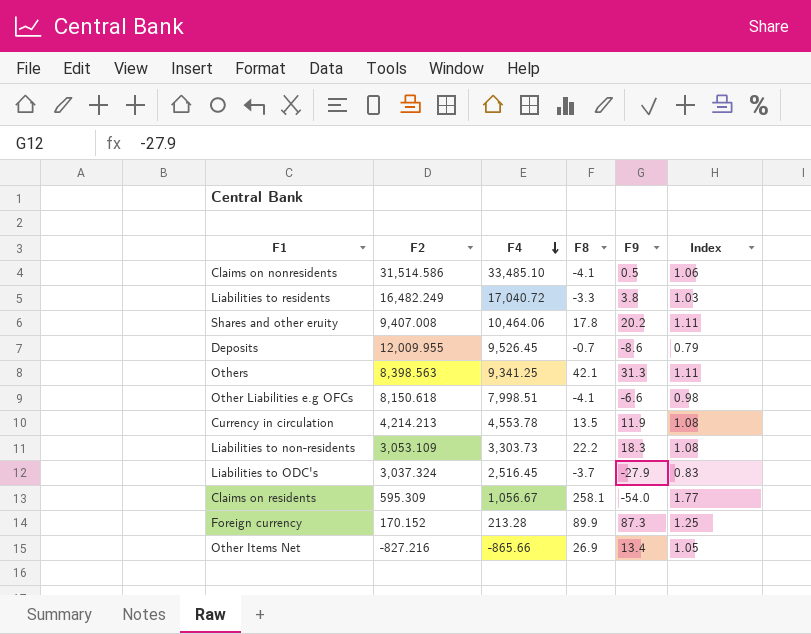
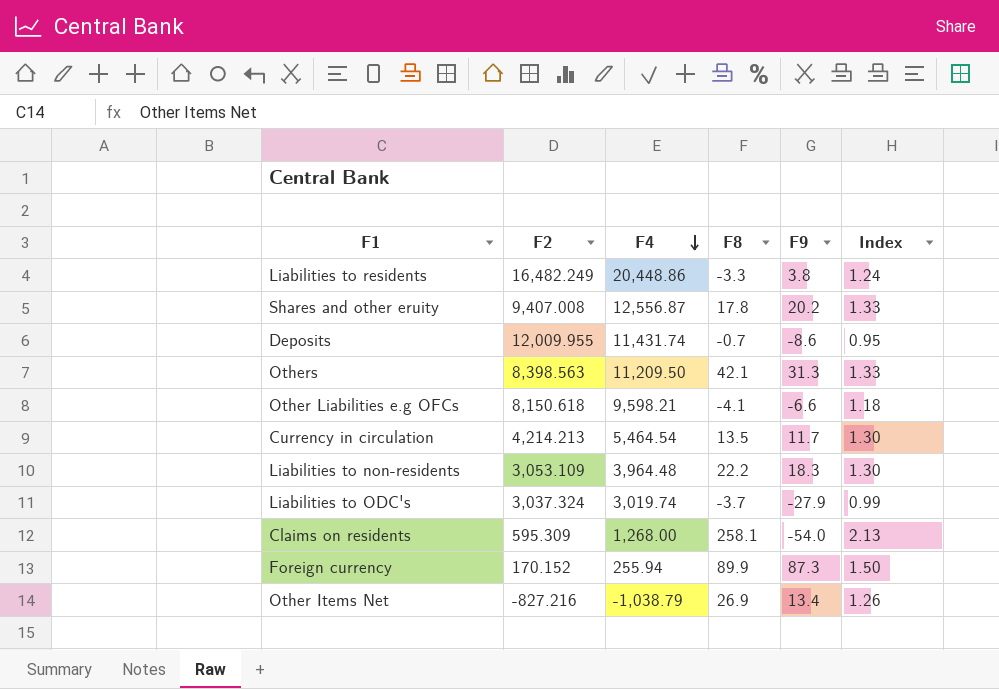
row Claims on nonresidents: 31,514.586 | 33,485.10 | -4.1 | 0.5 | 1.06 -> none
Liabilities to residents | F4: 17,040.72 -> 20,448.86
Liabilities to residents | Index: 1.03 -> 1.24
Shares and other eruity | F4: 10,464.06 -> 12,556.87
Shares and other eruity | Index: 1.11 -> 1.33
Deposits | F4: 9,526.45 -> 11,431.74
Deposits | Index: 0.79 -> 0.95
Others | F4: 9,341.25 -> 11,209.50
Others | Index: 1.11 -> 1.33
Other Liabilities e.g OFCs | F4: 7,998.51 -> 9,598.21
Other Liabilities e.g OFCs | Index: 0.98 -> 1.18
Currency in circulation | F4: 4,553.78 -> 5,464.54
Currency in circulation | F9: 11.9 -> 11.7
Currency in circulation | Index: 1.08 -> 1.30
Liabilities to non-residents | F4: 3,303.73 -> 3,964.48
Liabilities to non-residents | Index: 1.08 -> 1.30
Liabilities to ODC's | F4: 2,516.45 -> 3,019.74
Liabilities to ODC's | Index: 0.83 -> 0.99
Claims on residents | F4: 1,056.67 -> 1,268.00
Claims on residents | Index: 1.77 -> 2.13
Foreign currency | F4: 213.28 -> 255.94
Foreign currency | Index: 1.25 -> 1.50
Other Items Net | F4: -865.66 -> -1,038.79
Other Items Net | Index: 1.05 -> 1.26

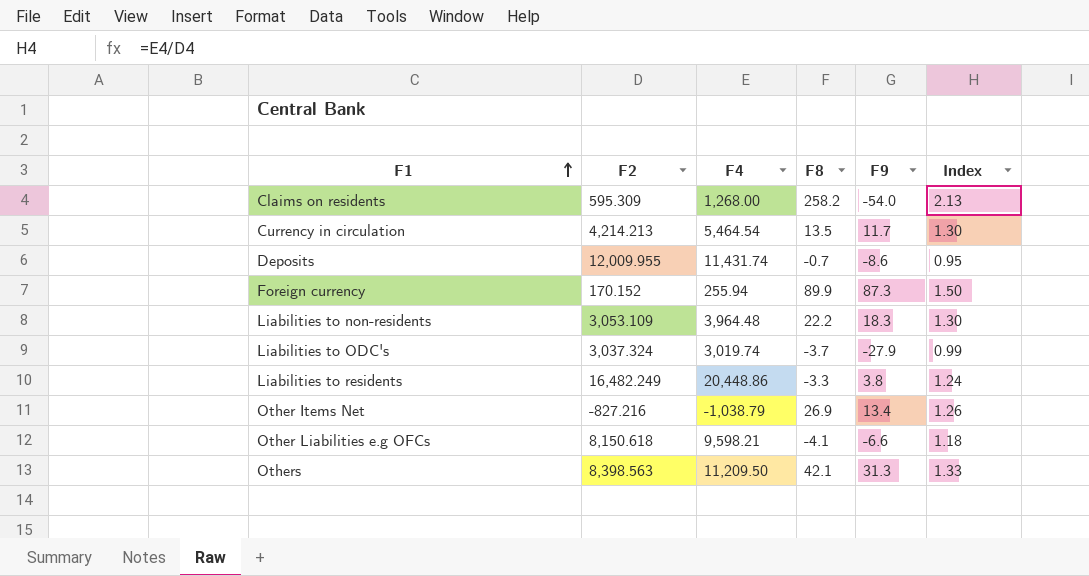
row order: F4 descending -> F1 ascending
row Shares and other eruity: 9,407.008 | 12,556.87 | 17.8 | 20.2 | 1.33 -> none
Claims on residents | F8: 258.1 -> 258.2

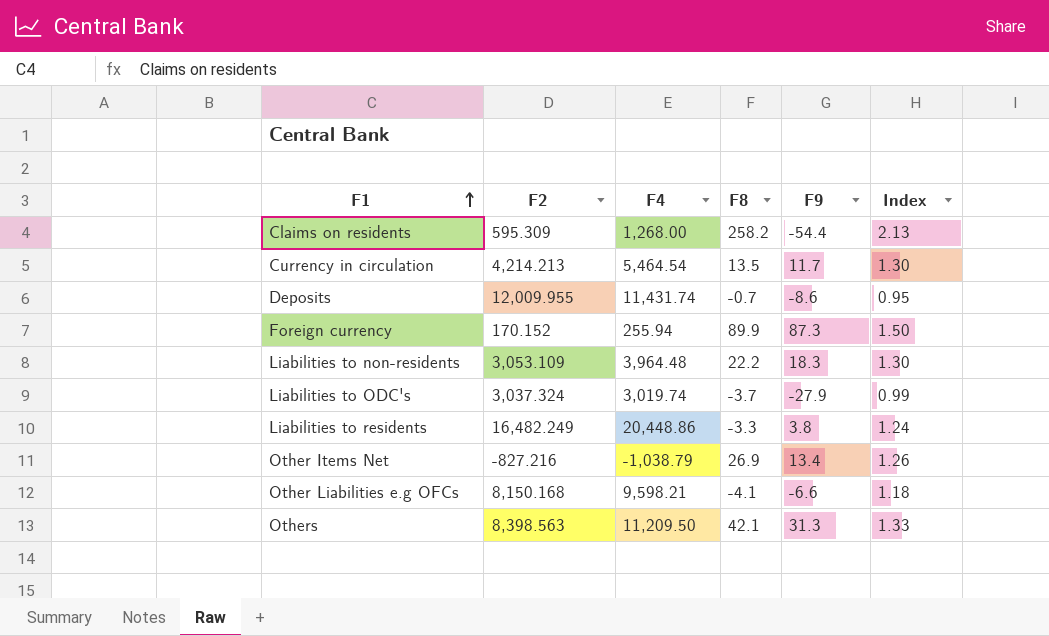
Claims on residents | F9: -54.0 -> -54.4
Other Liabilities e.g OFCs | F2: 8,150.618 -> 8,150.168

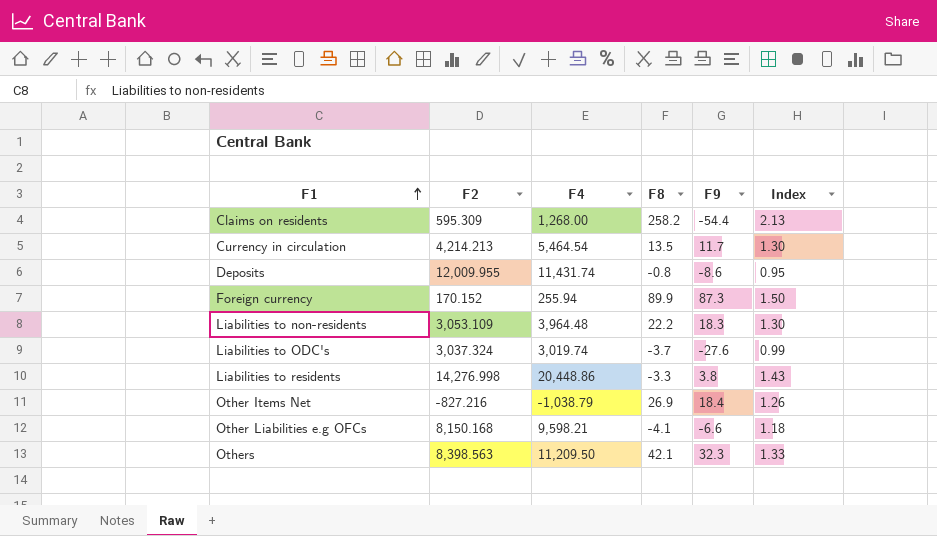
Deposits | F8: -0.7 -> -0.8
Liabilities to ODC's | F9: -27.9 -> -27.6
Liabilities to residents | F2: 16,482.249 -> 14,276.998
Liabilities to residents | Index: 1.24 -> 1.43
Other Items Net | F9: 13.4 -> 18.4
Others | F9: 31.3 -> 32.3

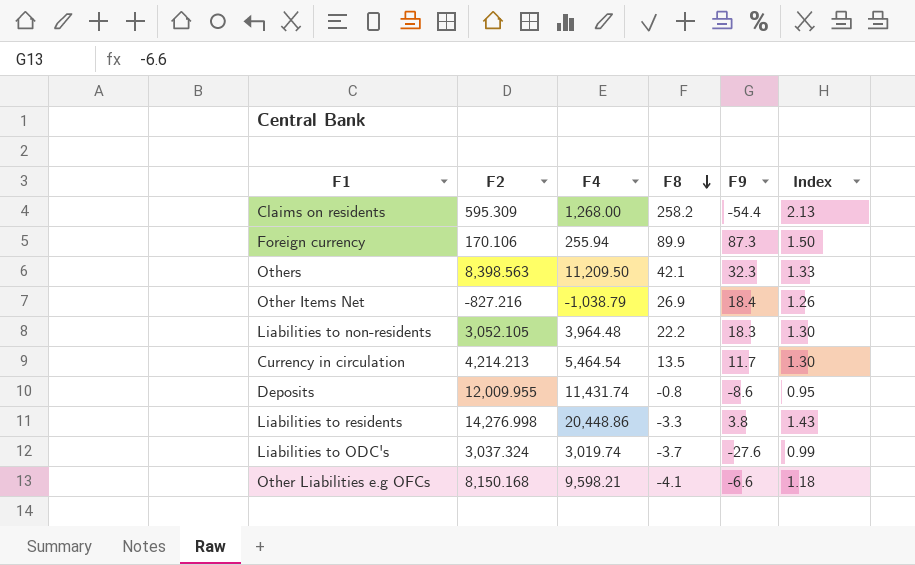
row order: F1 ascending -> F8 descending
Foreign currency | F2: 170.152 -> 170.106
Liabilities to non-residents | F2: 3,053.109 -> 3,052.105

